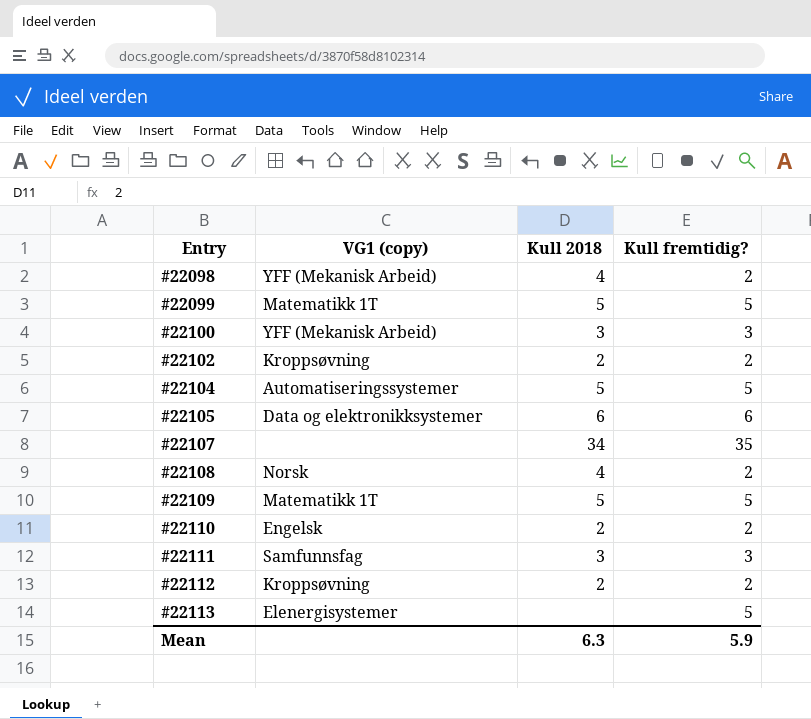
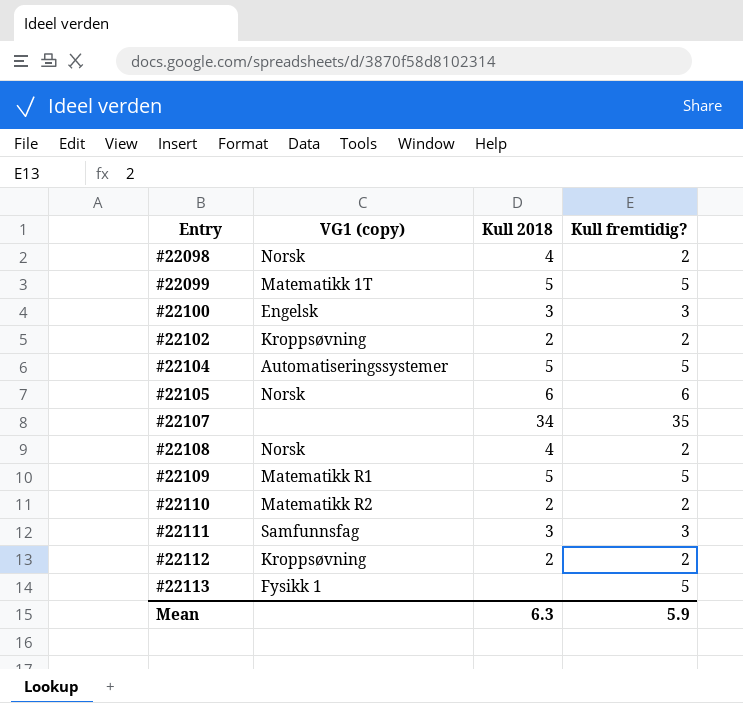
#22098 | VG1 (copy): YFF (Mekanisk Arbeid) -> Norsk
#22100 | VG1 (copy): YFF (Mekanisk Arbeid) -> Engelsk
#22105 | VG1 (copy): Data og elektronikksystemer -> Norsk
#22109 | VG1 (copy): Matematikk 1T -> Matematikk R1
#22110 | VG1 (copy): Engelsk -> Matematikk R2
#22113 | VG1 (copy): Elenergisystemer -> Fysikk 1

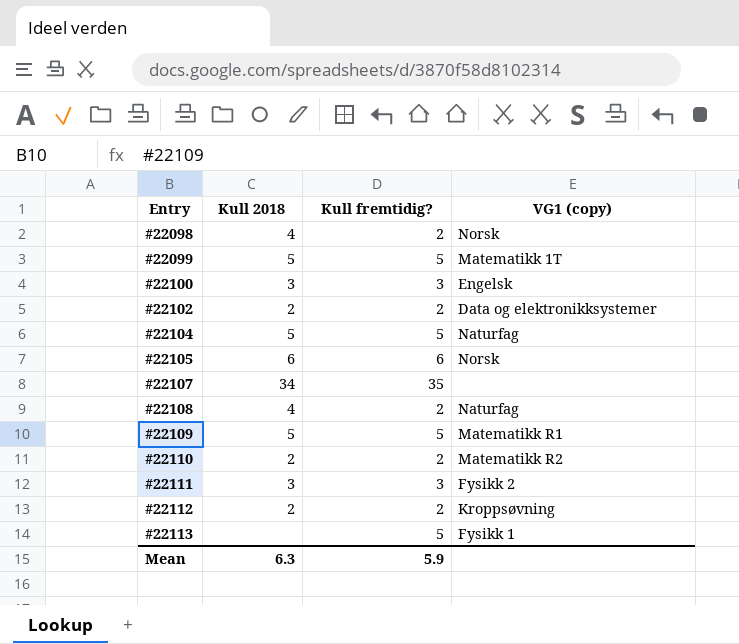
column VG1 (copy) | position: 2 -> 4
#22102 | VG1 (copy): Kroppsøvning -> Data og elektronikksystemer
#22104 | VG1 (copy): Automatiseringssystemer -> Naturfag
#22108 | VG1 (copy): Norsk -> Naturfag
#22111 | VG1 (copy): Samfunnsfag -> Fysikk 2

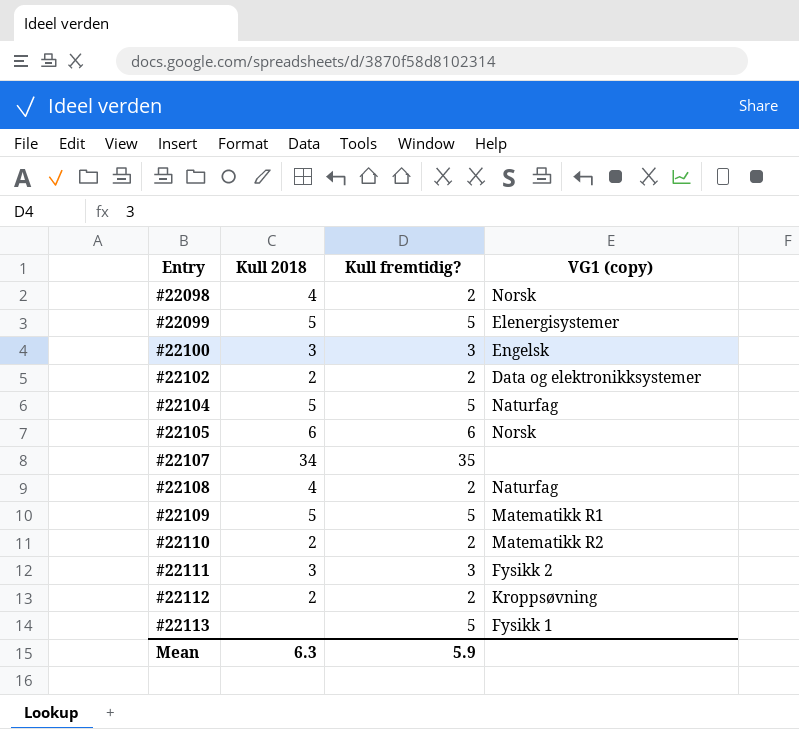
#22099 | VG1 (copy): Matematikk 1T -> Elenergisystemer

